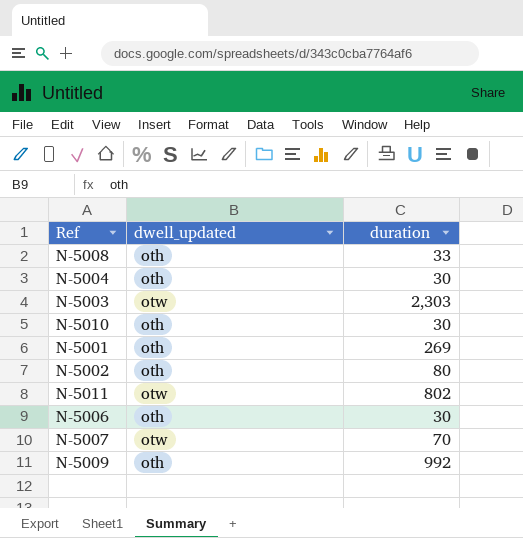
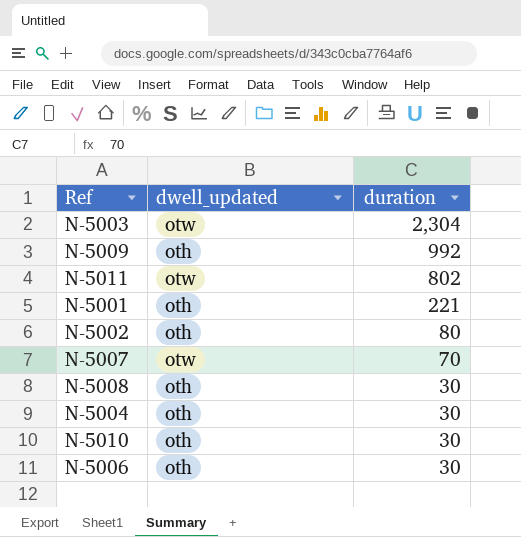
row order: none -> duration descending
N-5003 | duration: 2,303 -> 2,304
N-5001 | duration: 269 -> 221
N-5008 | duration: 33 -> 30

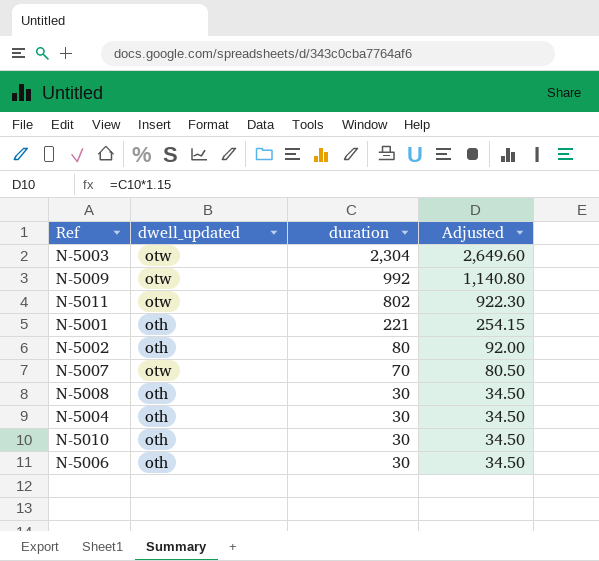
column Adjusted | formula: none -> [duration] * 1.15
N-5009 | dwell_updated: oth -> otw

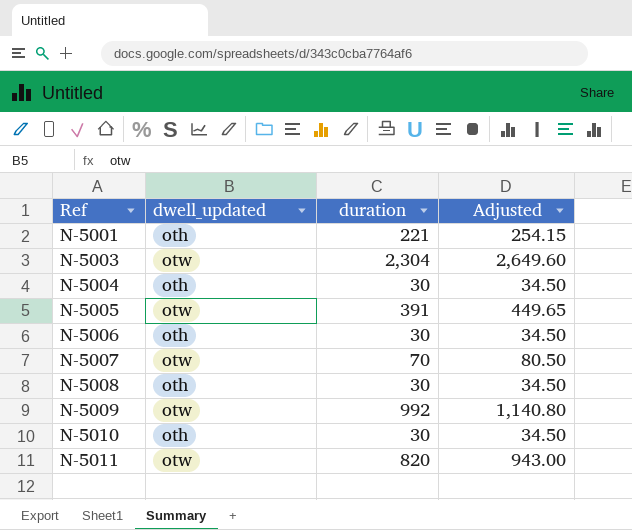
row order: duration descending -> Ref ascending
row N-5002: oth | 80 | 92.00 -> none
row N-5005: none -> otw | 391 | 449.65
N-5011 | duration: 802 -> 820
N-5011 | Adjusted: 922.30 -> 943.00

